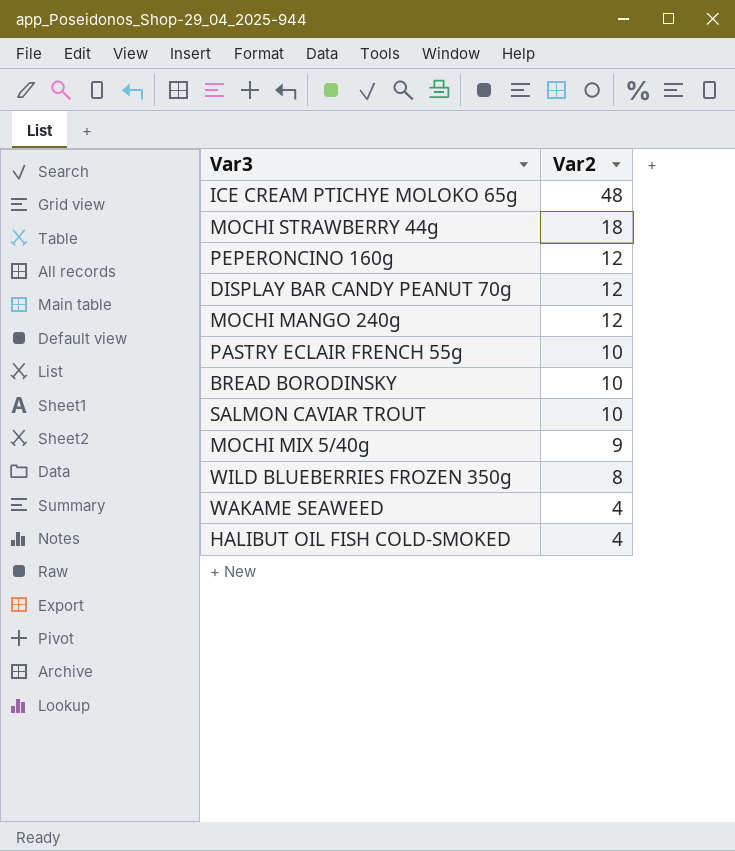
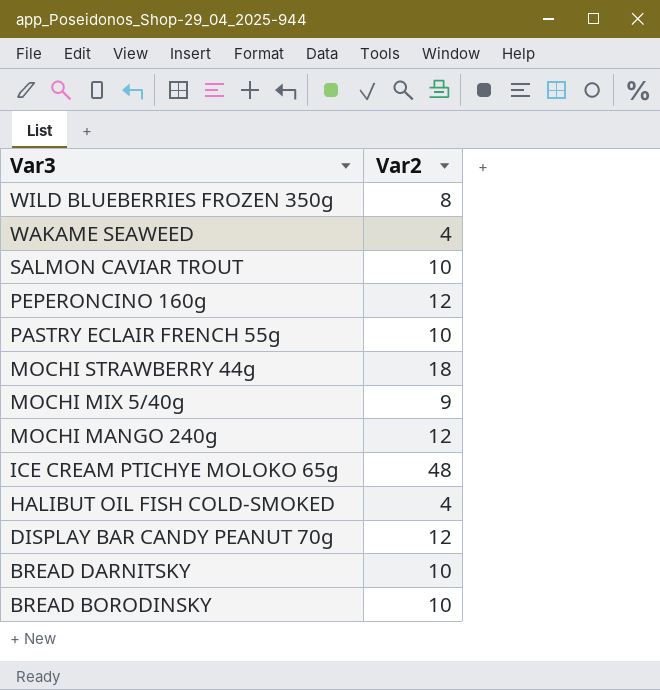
row order: Var2 descending -> Var3 descending
row BREAD DARNITSKY: none -> 10

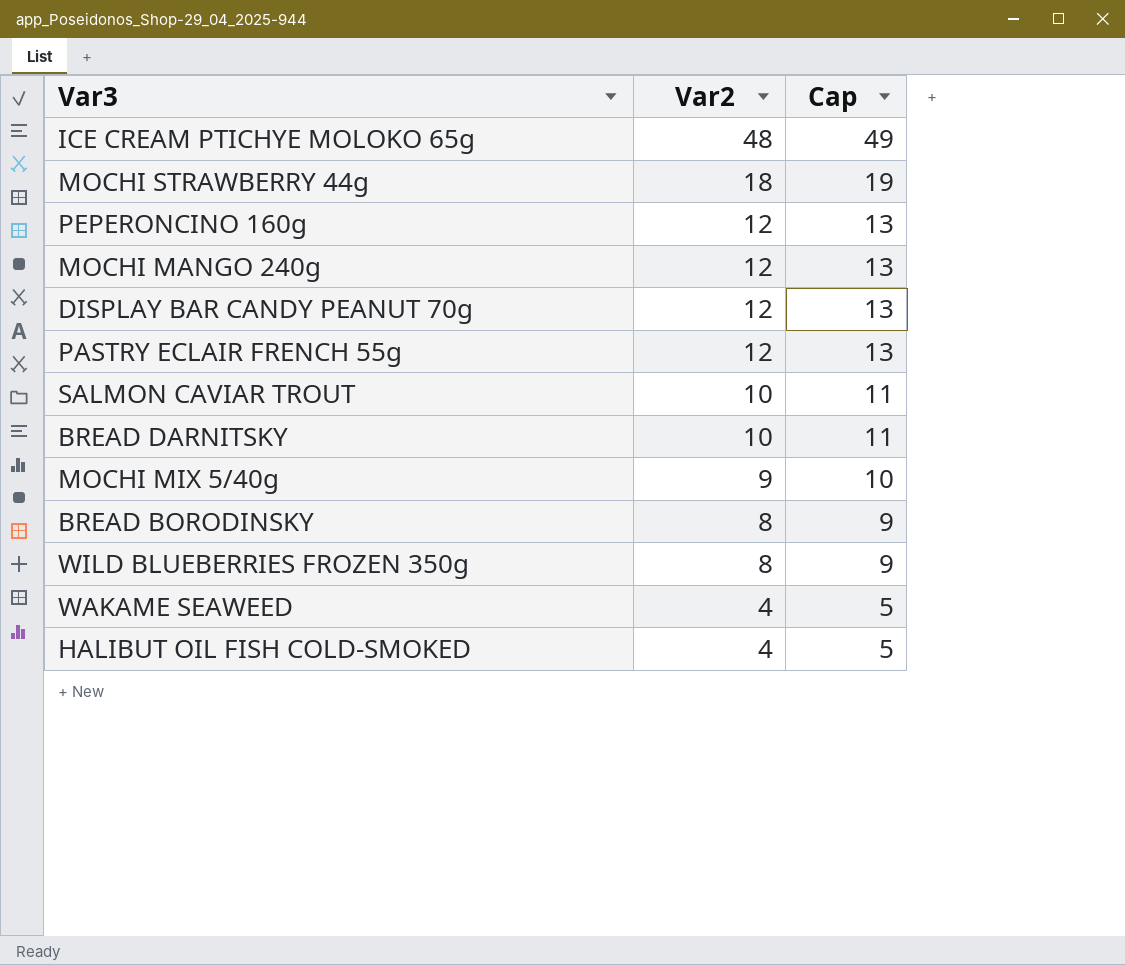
row order: Var3 descending -> Var2 descending
column Cap | formula: none -> [Var2] + 1
PASTRY ECLAIR FRENCH 55g | Var2: 10 -> 12
BREAD BORODINSKY | Var2: 10 -> 8

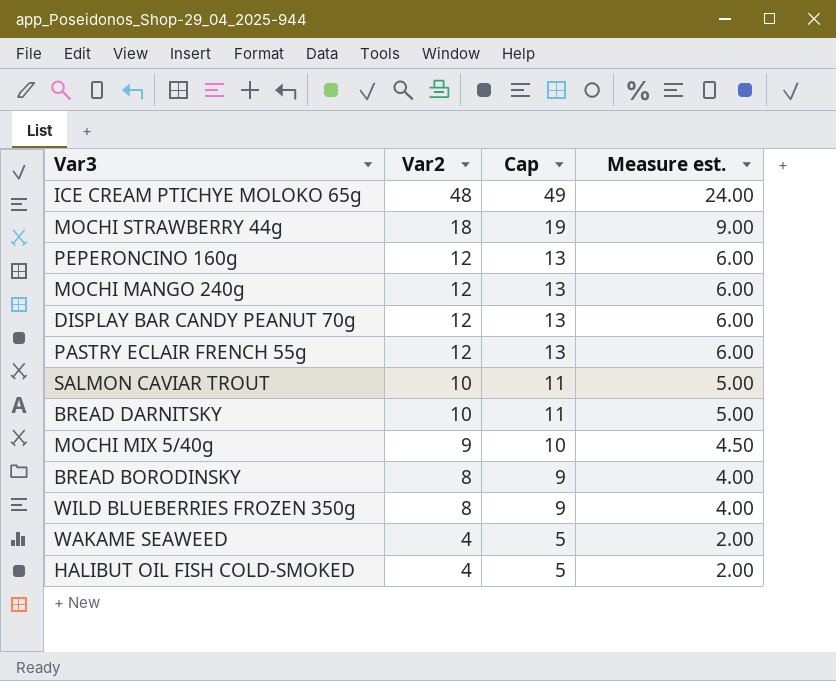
column Measure est. | formula: none -> [Var2] * 0.5

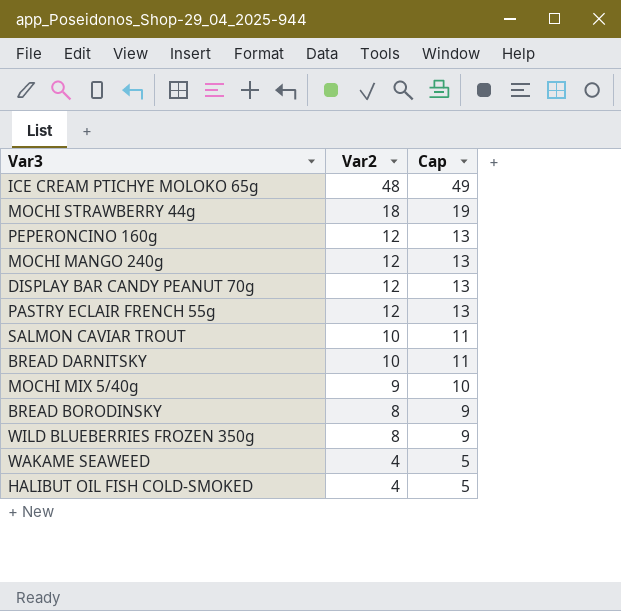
column Measure est. | formula: [Var2] * 0.5 -> none

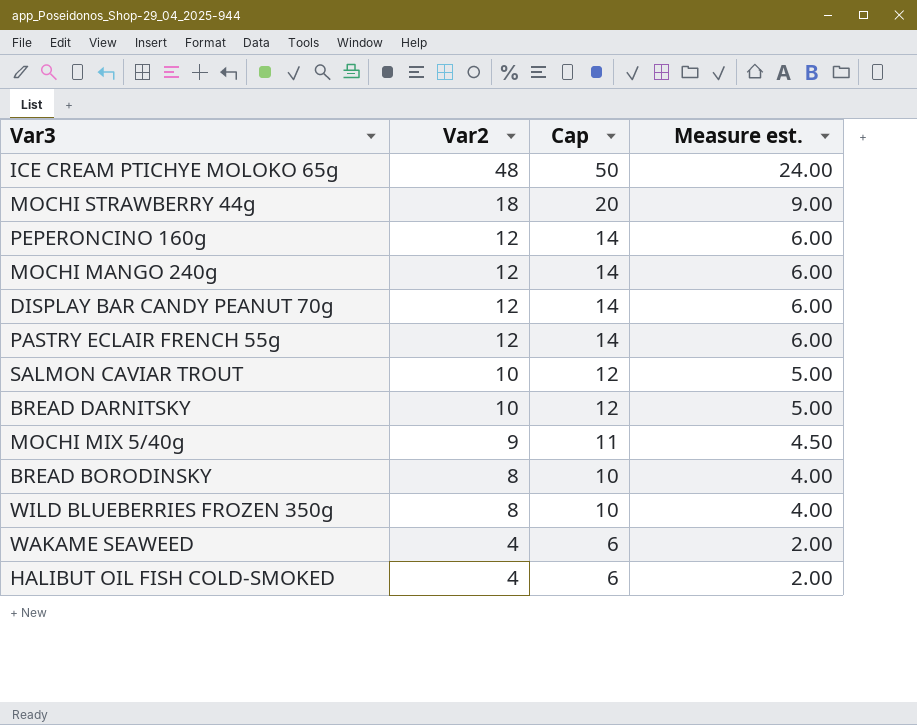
column Cap | formula: [Var2] + 1 -> [Var2] + 2
column Measure est. | formula: none -> [Var2] * 0.5

